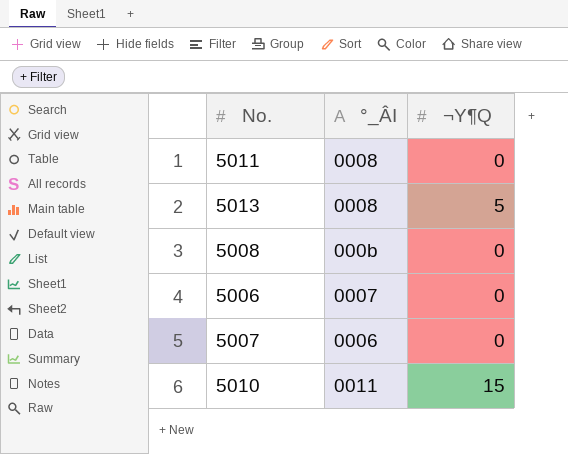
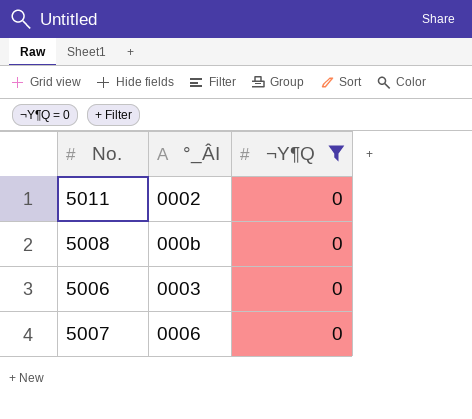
filter: none -> ¬Y¶Q = 0
5011 | °_ÂI: 0008 -> 0002
5006 | °_ÂI: 0007 -> 0003

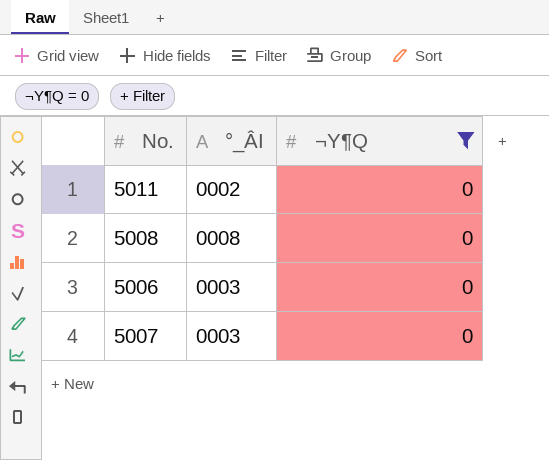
5008 | °_ÂI: 000b -> 0008
5007 | °_ÂI: 0006 -> 0003

